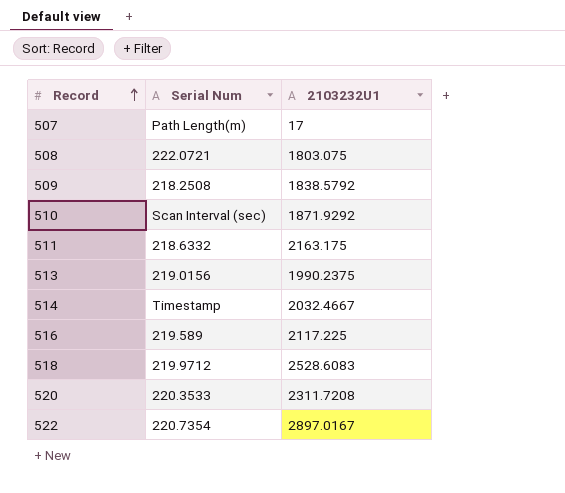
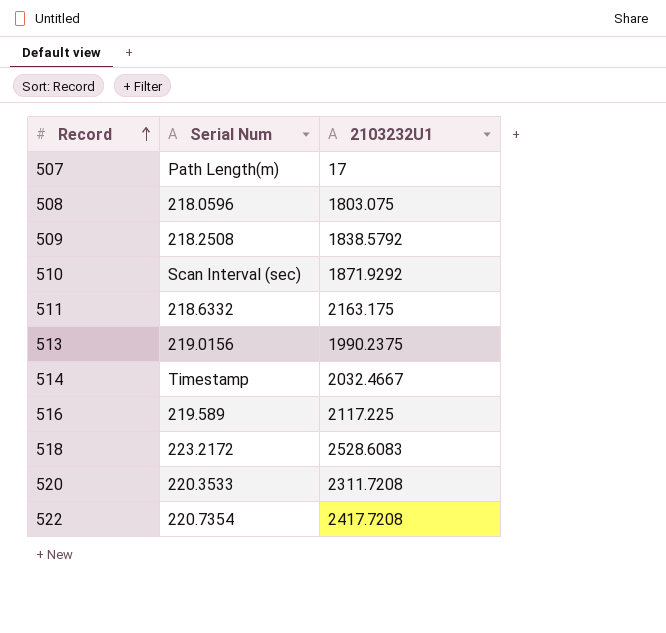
508 | Serial Num: 222.0721 -> 218.0596
518 | Serial Num: 219.9712 -> 223.2172
522 | 2103232U1: 2897.0167 -> 2417.7208

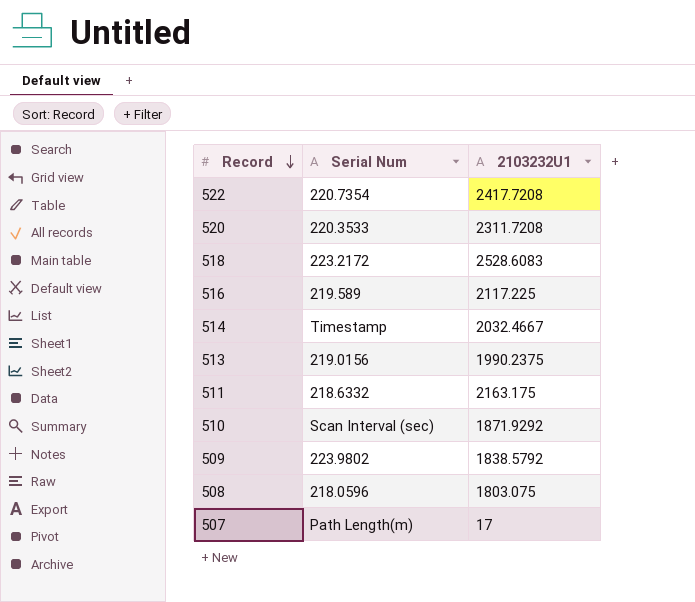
row order: Record ascending -> Record descending
509 | Serial Num: 218.2508 -> 223.9802

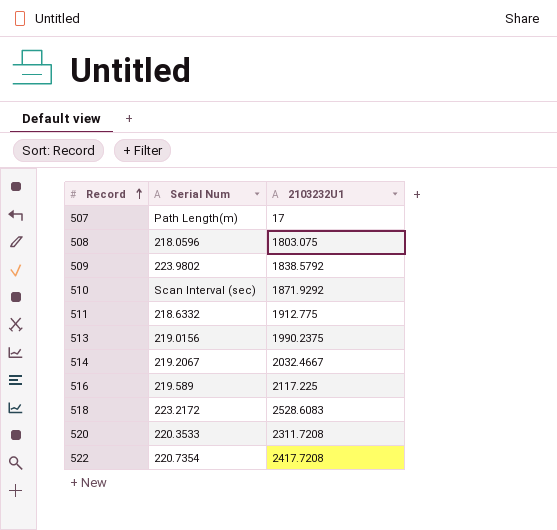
row order: Record descending -> Record ascending
511 | 2103232U1: 2163.175 -> 1912.775
514 | Serial Num: Timestamp -> 219.2067

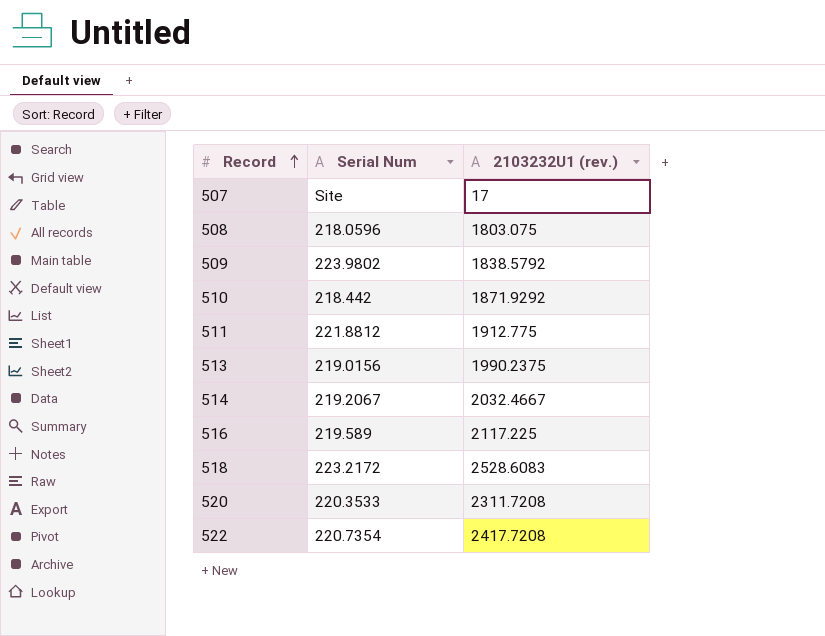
column name: 2103232U1 -> 2103232U1 (rev.)
507 | Serial Num: Path Length(m) -> Site
510 | Serial Num: Scan Interval (sec) -> 218.442
511 | Serial Num: 218.6332 -> 221.8812

